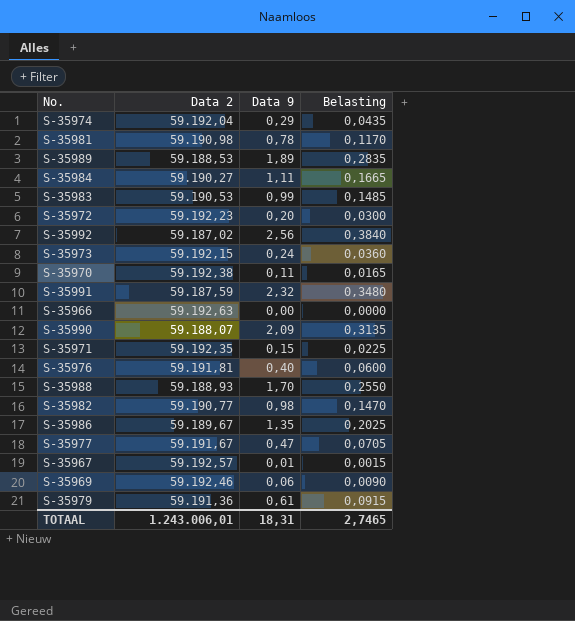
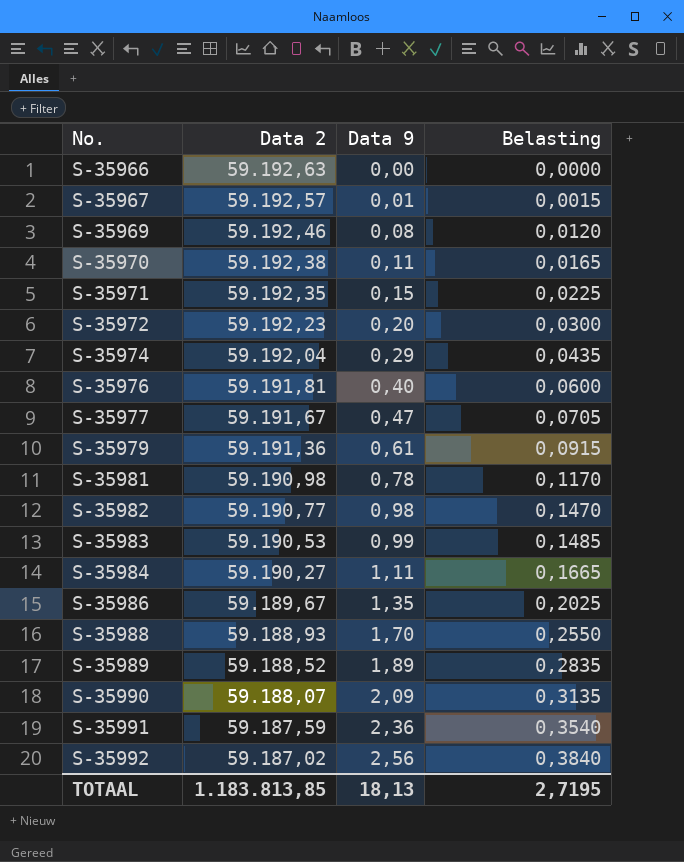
row order: none -> No. ascending
row S-35973: 59.192,15 | 0,24 | 0,0360 -> none
S-35969 | Data 9: 0,06 -> 0,08
S-35969 | Belasting: 0,0090 -> 0,0120
S-35989 | Data 2: 59.188,53 -> 59.188,52
S-35991 | Data 9: 2,32 -> 2,36
S-35991 | Belasting: 0,3480 -> 0,3540
TOTAAL | Data 2: 1.243.006,01 -> 1.183.813,85
TOTAAL | Data 9: 18,31 -> 18,13
TOTAAL | Belasting: 2,7465 -> 2,7195

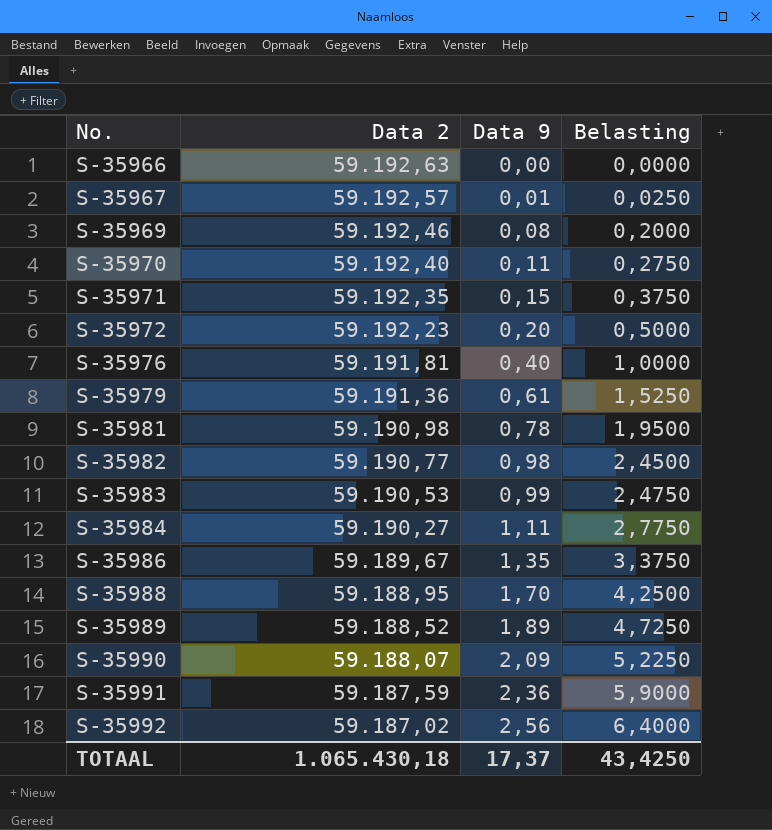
column Belasting | formula: [Data 9] * 0,15 -> [Data 9] * 2,5
row S-35974: 59.192,04 | 0,29 | 0,0435 -> none
row S-35977: 59.191,67 | 0,47 | 0,0705 -> none
S-35970 | Data 2: 59.192,38 -> 59.192,40
S-35988 | Data 2: 59.188,93 -> 59.188,95
TOTAAL | Data 2: 1.183.813,85 -> 1.065.430,18
TOTAAL | Data 9: 18,13 -> 17,37
TOTAAL | Belasting: 2,7195 -> 43,4250

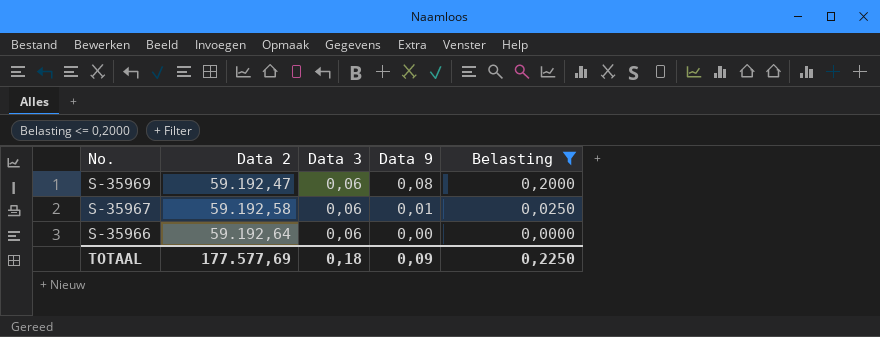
filter: none -> Belasting <= 0,2000
row order: No. ascending -> No. descending
column Data 3 | position: none -> 3
S-35969 | Data 2: 59.192,46 -> 59.192,47
S-35967 | Data 2: 59.192,57 -> 59.192,58
S-35966 | Data 2: 59.192,63 -> 59.192,64
TOTAAL | Data 2: 1.065.430,18 -> 177.577,69
TOTAAL | Data 9: 17,37 -> 0,09
TOTAAL | Belasting: 43,4250 -> 0,2250

